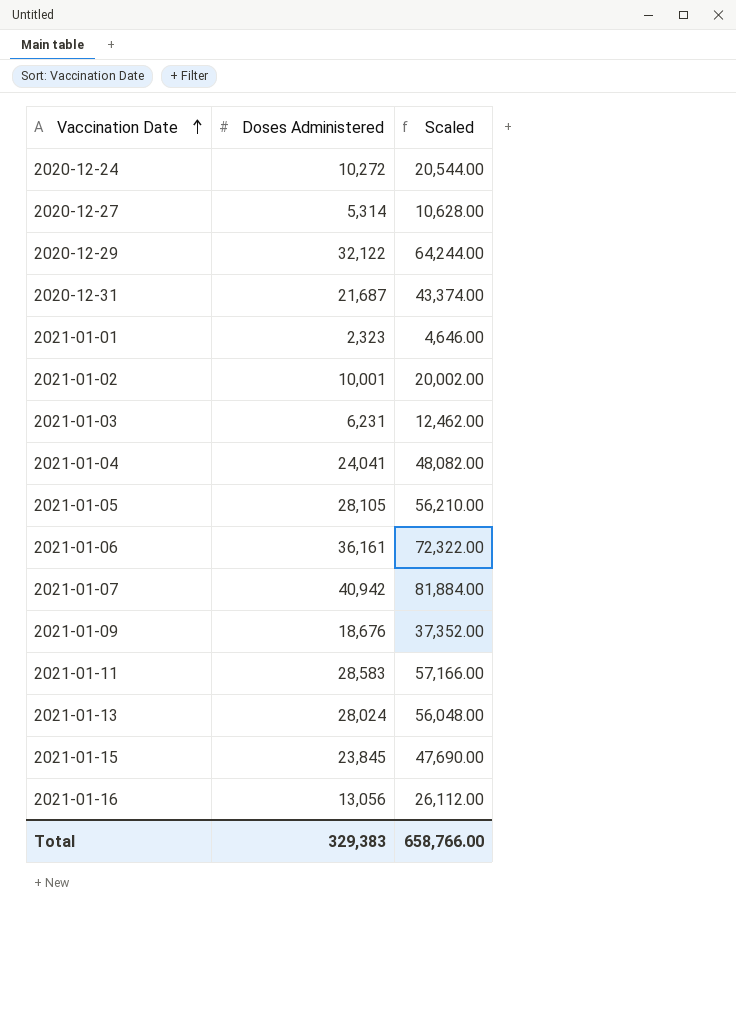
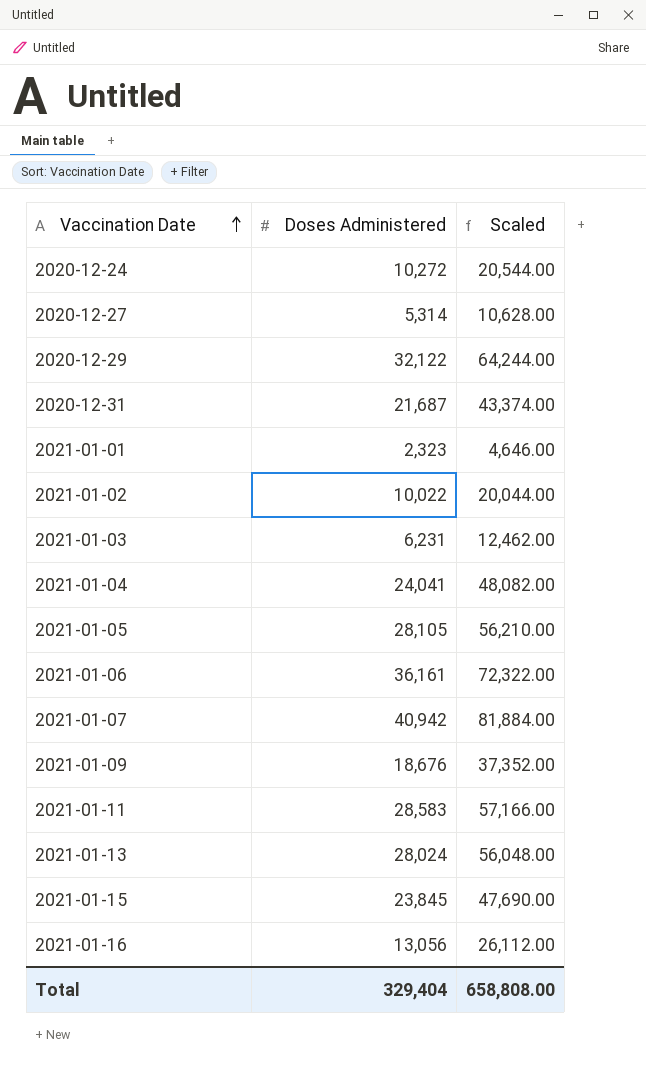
2021-01-02 | Doses Administered: 10,001 -> 10,022
2021-01-02 | Scaled: 20,002.00 -> 20,044.00
Total | Doses Administered: 329,383 -> 329,404
Total | Scaled: 658,766.00 -> 658,808.00

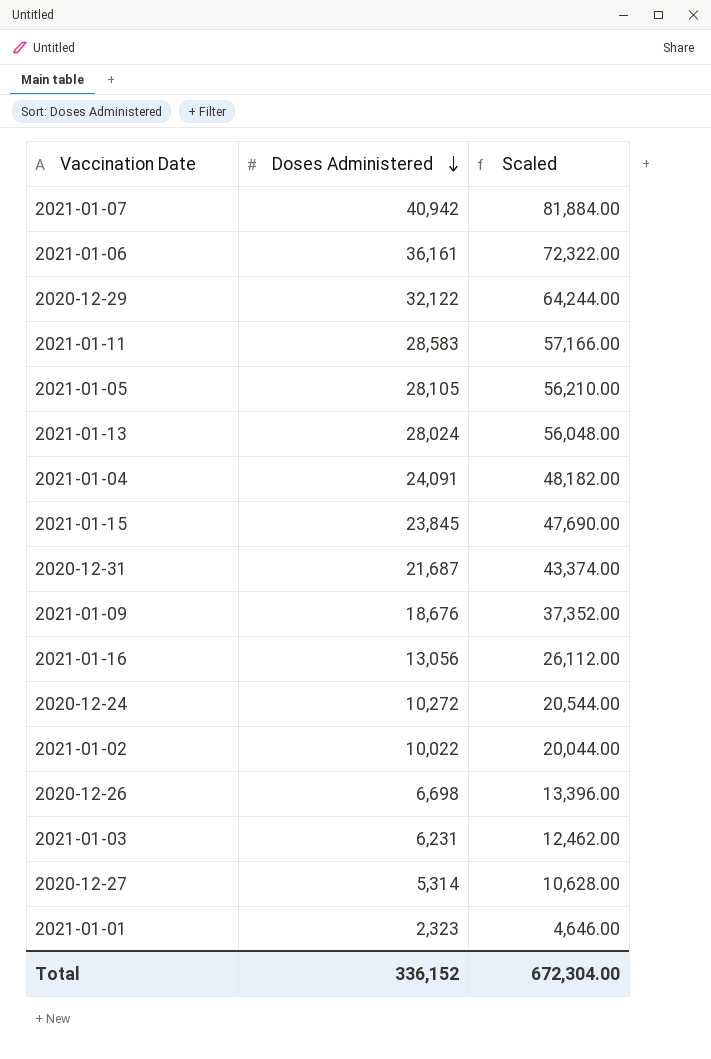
row order: Vaccination Date ascending -> Doses Administered descending
2021-01-04 | Doses Administered: 24,041 -> 24,091
2021-01-04 | Scaled: 48,082.00 -> 48,182.00
row 2020-12-26: none -> 6,698 | 13,396.00
Total | Doses Administered: 329,404 -> 336,152
Total | Scaled: 658,808.00 -> 672,304.00

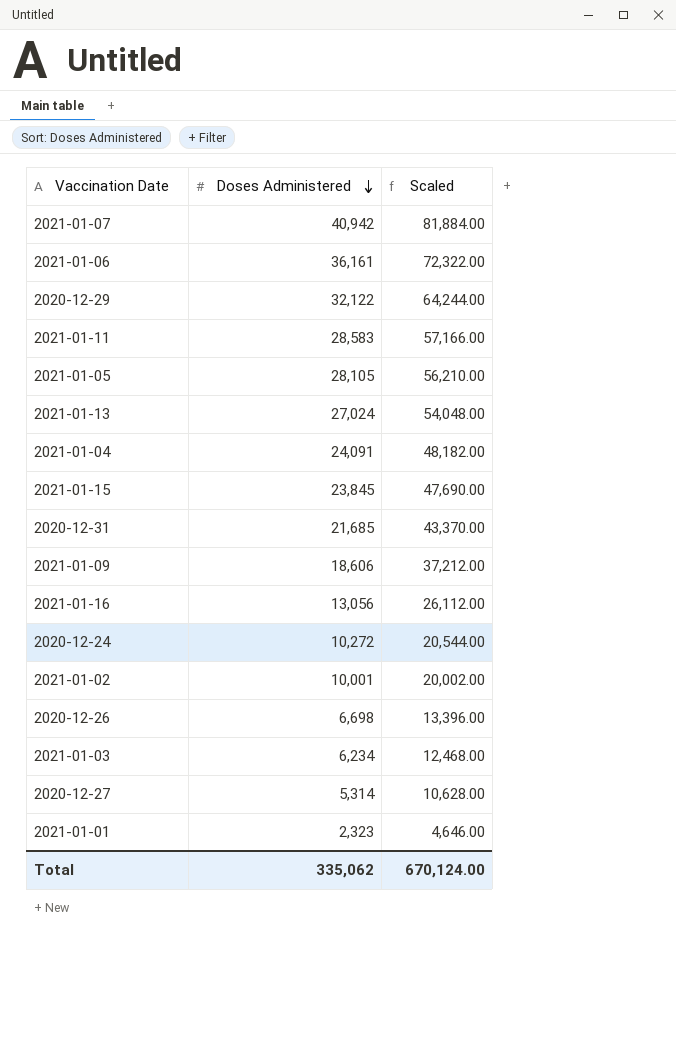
2021-01-13 | Doses Administered: 28,024 -> 27,024
2021-01-13 | Scaled: 56,048.00 -> 54,048.00
2020-12-31 | Doses Administered: 21,687 -> 21,685
2020-12-31 | Scaled: 43,374.00 -> 43,370.00
2021-01-09 | Doses Administered: 18,676 -> 18,606
2021-01-09 | Scaled: 37,352.00 -> 37,212.00
2021-01-02 | Doses Administered: 10,022 -> 10,001
2021-01-02 | Scaled: 20,044.00 -> 20,002.00
2021-01-03 | Doses Administered: 6,231 -> 6,234
2021-01-03 | Scaled: 12,462.00 -> 12,468.00
Total | Doses Administered: 336,152 -> 335,062
Total | Scaled: 672,304.00 -> 670,124.00

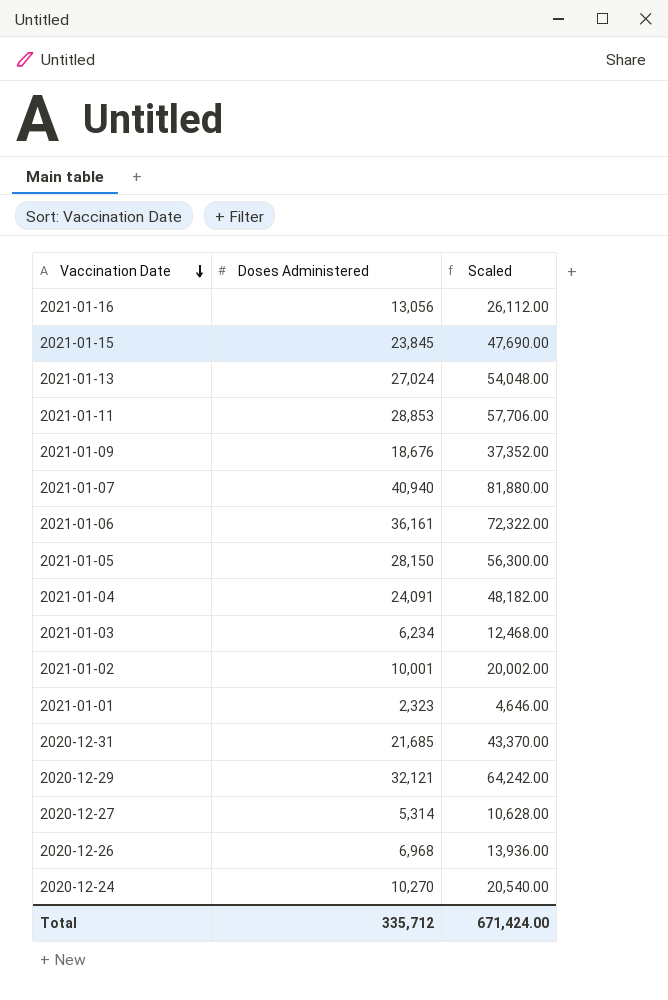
row order: Doses Administered descending -> Vaccination Date descending
2021-01-11 | Doses Administered: 28,583 -> 28,853
2021-01-11 | Scaled: 57,166.00 -> 57,706.00
2021-01-09 | Doses Administered: 18,606 -> 18,676
2021-01-09 | Scaled: 37,212.00 -> 37,352.00
2021-01-07 | Doses Administered: 40,942 -> 40,940
2021-01-07 | Scaled: 81,884.00 -> 81,880.00
2021-01-05 | Doses Administered: 28,105 -> 28,150
2021-01-05 | Scaled: 56,210.00 -> 56,300.00
2020-12-29 | Doses Administered: 32,122 -> 32,121
2020-12-29 | Scaled: 64,244.00 -> 64,242.00
2020-12-26 | Doses Administered: 6,698 -> 6,968
2020-12-26 | Scaled: 13,396.00 -> 13,936.00
2020-12-24 | Doses Administered: 10,272 -> 10,270
2020-12-24 | Scaled: 20,544.00 -> 20,540.00
Total | Doses Administered: 335,062 -> 335,712
Total | Scaled: 670,124.00 -> 671,424.00

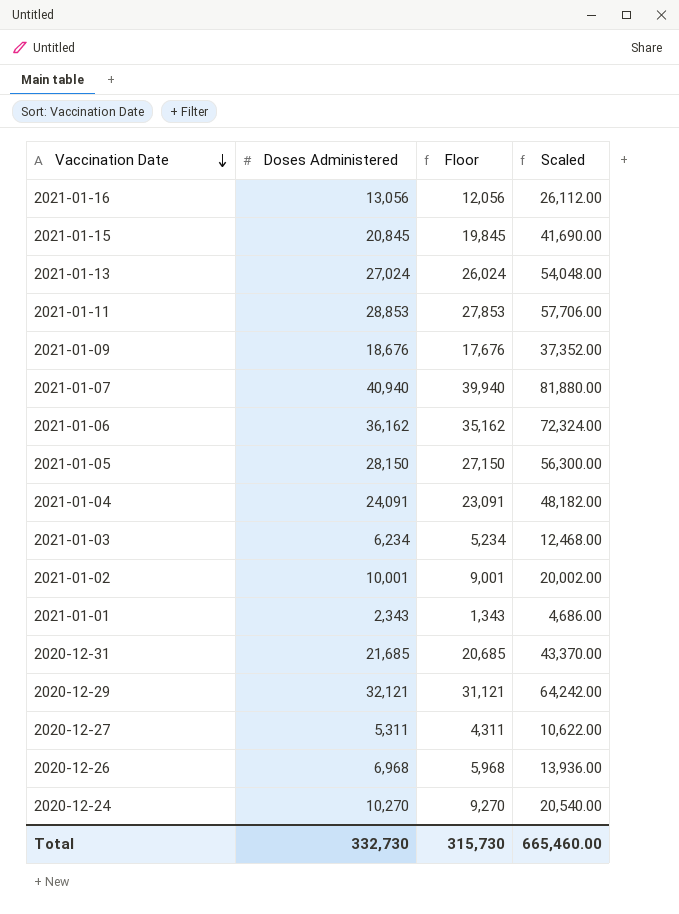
column Floor | formula: none -> [Doses Administered] - 1000
2021-01-15 | Doses Administered: 23,845 -> 20,845
2021-01-15 | Scaled: 47,690.00 -> 41,690.00
2021-01-06 | Doses Administered: 36,161 -> 36,162
2021-01-06 | Scaled: 72,322.00 -> 72,324.00
2021-01-01 | Doses Administered: 2,323 -> 2,343
2021-01-01 | Scaled: 4,646.00 -> 4,686.00
2020-12-27 | Doses Administered: 5,314 -> 5,311
2020-12-27 | Scaled: 10,628.00 -> 10,622.00
Total | Doses Administered: 335,712 -> 332,730
Total | Scaled: 671,424.00 -> 665,460.00

